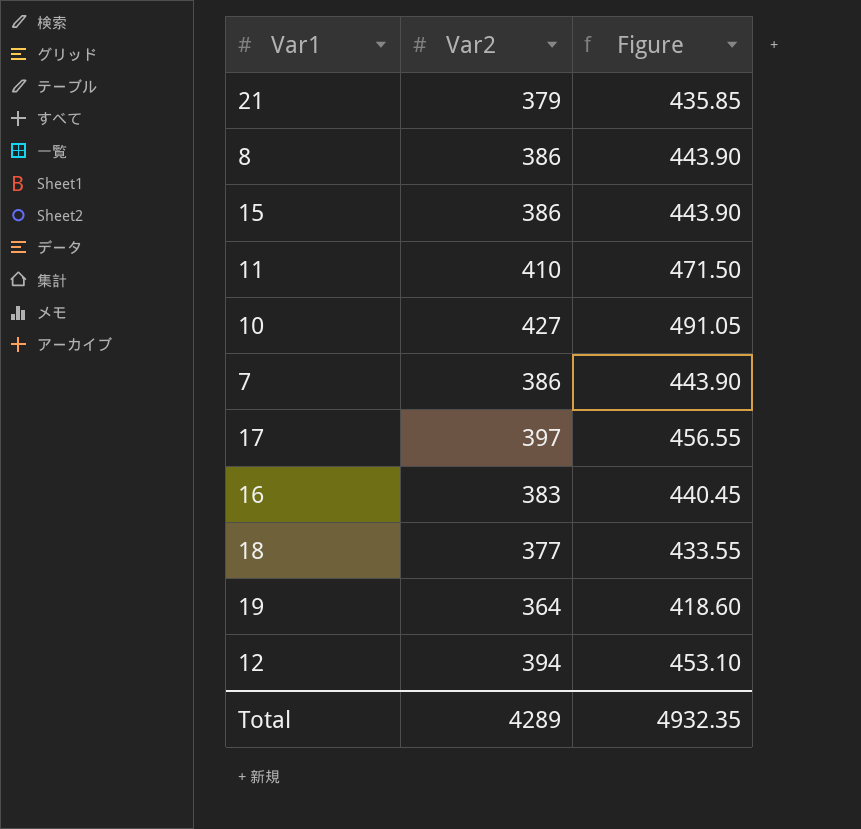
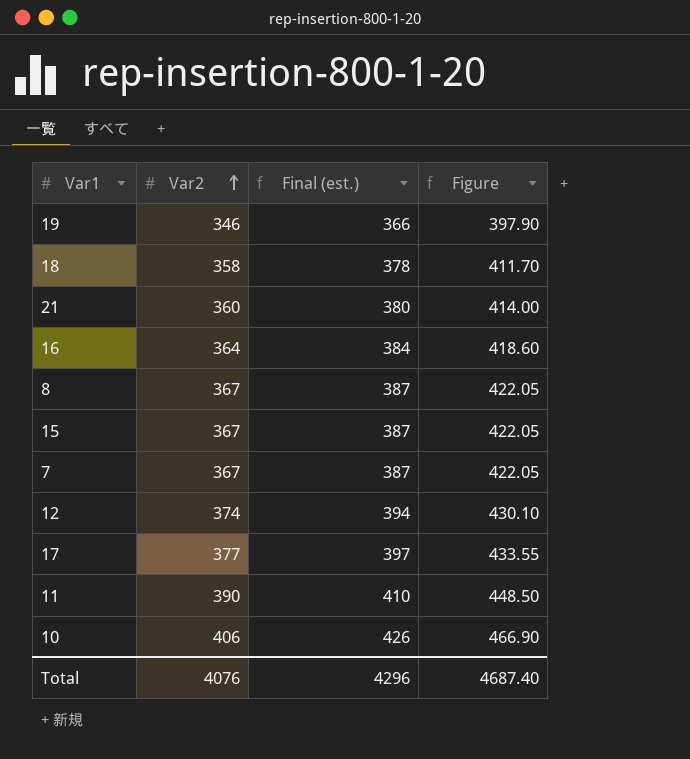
row order: none -> Var2 ascending
column Final (est.) | formula: none -> [Var2] + 20
19 | Var2: 364 -> 346
19 | Figure: 418.60 -> 397.90
18 | Var2: 377 -> 358
18 | Figure: 433.55 -> 411.70
21 | Var2: 379 -> 360
21 | Figure: 435.85 -> 414.00
16 | Var2: 383 -> 364
16 | Figure: 440.45 -> 418.60
8 | Var2: 386 -> 367
8 | Figure: 443.90 -> 422.05
15 | Var2: 386 -> 367
15 | Figure: 443.90 -> 422.05
7 | Var2: 386 -> 367
7 | Figure: 443.90 -> 422.05
12 | Var2: 394 -> 374
12 | Figure: 453.10 -> 430.10
17 | Var2: 397 -> 377
17 | Figure: 456.55 -> 433.55
11 | Var2: 410 -> 390
11 | Figure: 471.50 -> 448.50
10 | Var2: 427 -> 406
10 | Figure: 491.05 -> 466.90
Total | Var2: 4289 -> 4076
Total | Figure: 4932.35 -> 4687.40

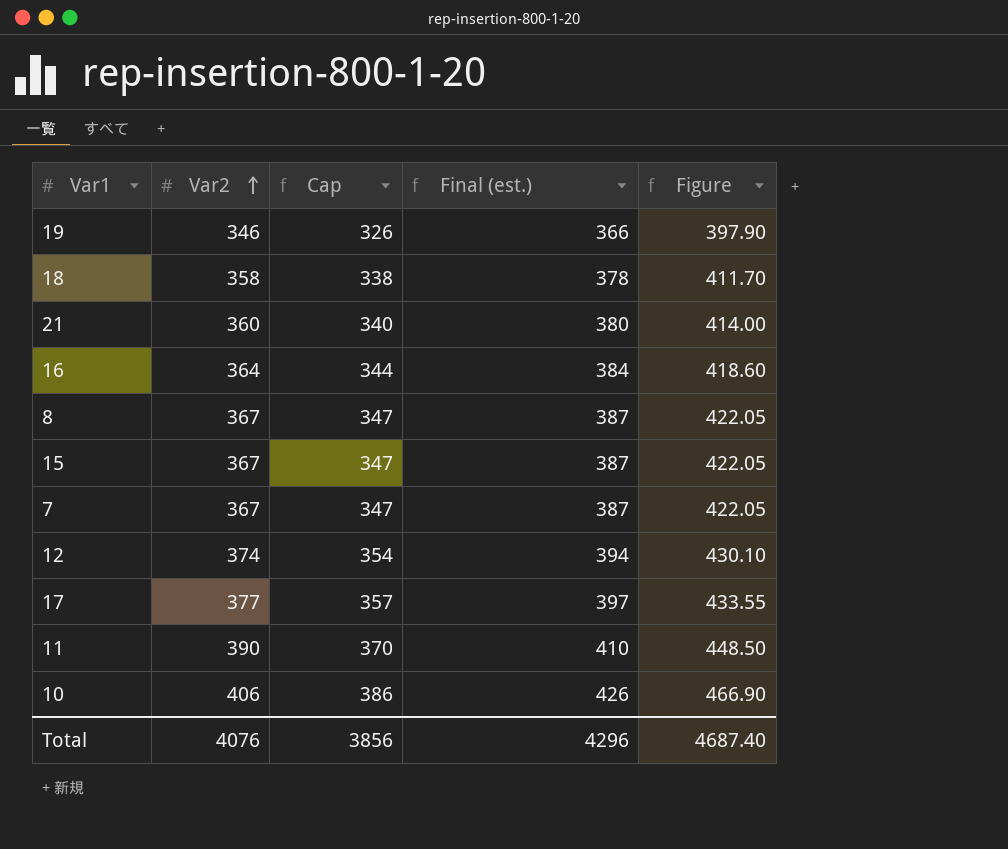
column Cap | formula: none -> [Var2] - 20

